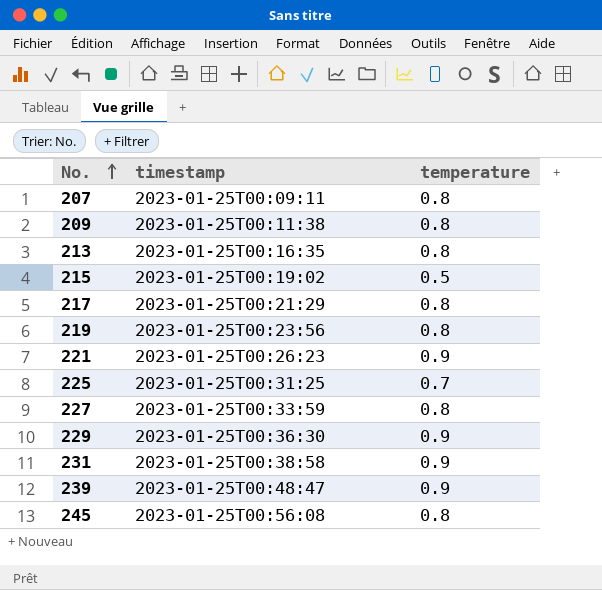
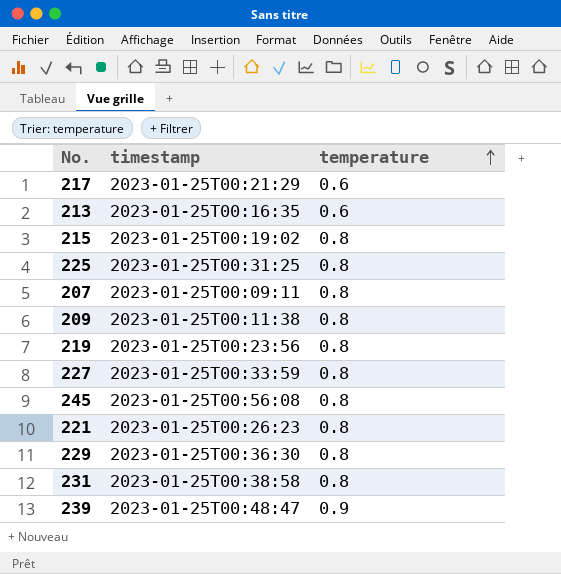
row order: No. ascending -> temperature ascending
217 | temperature: 0.8 -> 0.6
213 | temperature: 0.8 -> 0.6
215 | temperature: 0.5 -> 0.8
225 | temperature: 0.7 -> 0.8
221 | temperature: 0.9 -> 0.8
229 | temperature: 0.9 -> 0.8
231 | temperature: 0.9 -> 0.8

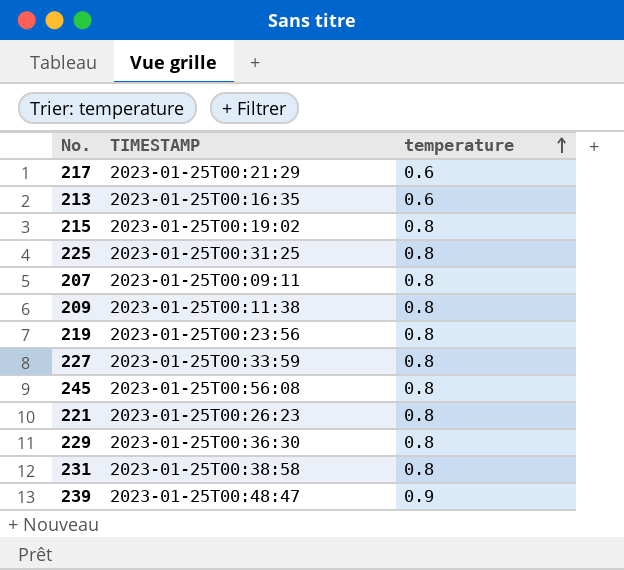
column name: timestamp -> TIMESTAMP

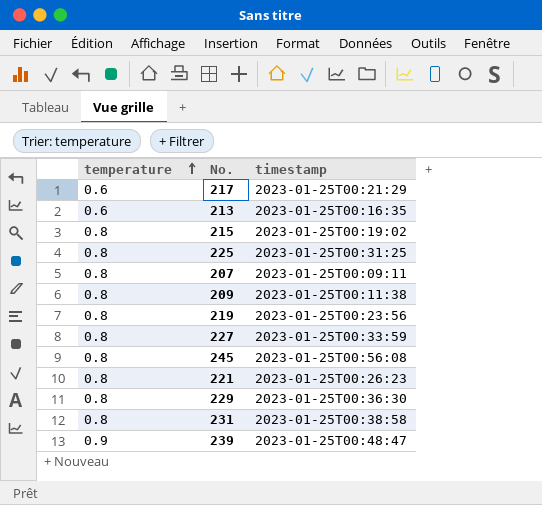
column temperature | position: 3 -> 1
column name: TIMESTAMP -> timestamp

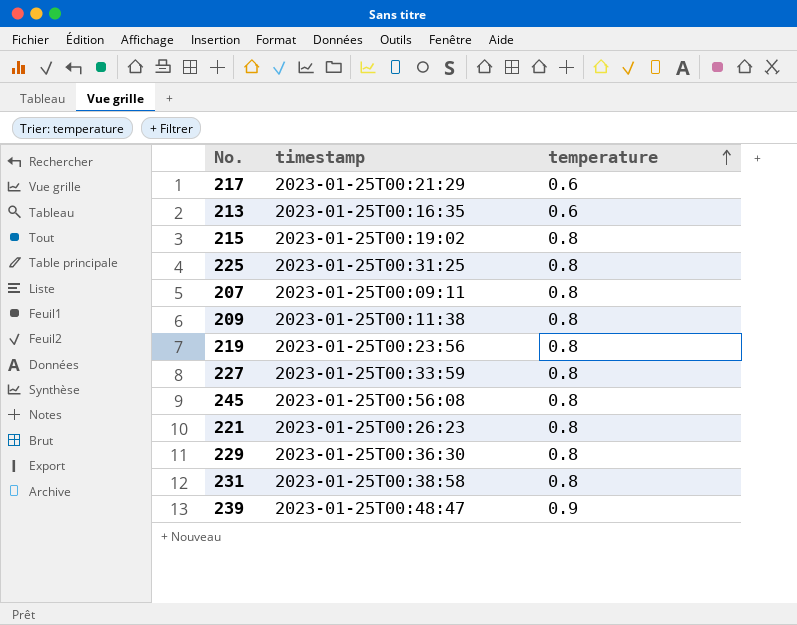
column temperature | position: 1 -> 3

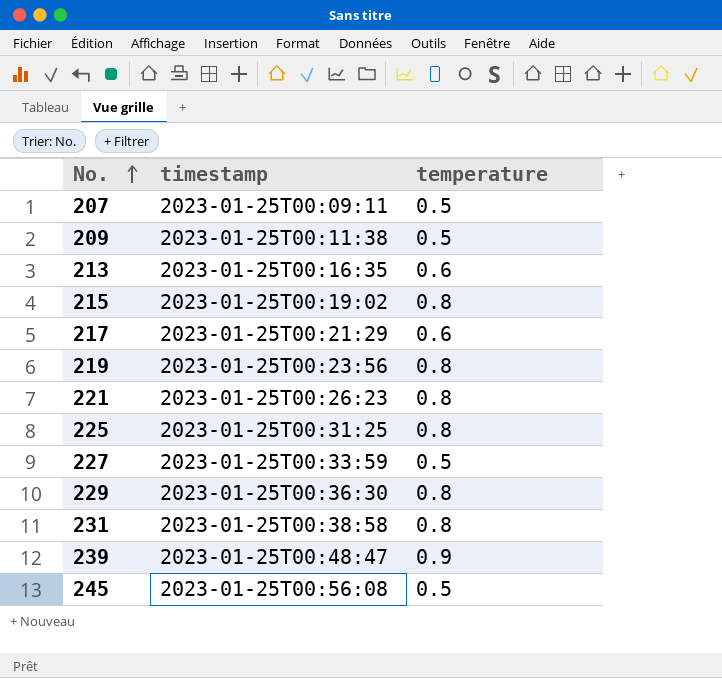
row order: temperature ascending -> No. ascending
207 | temperature: 0.8 -> 0.5
209 | temperature: 0.8 -> 0.5
227 | temperature: 0.8 -> 0.5
245 | temperature: 0.8 -> 0.5

